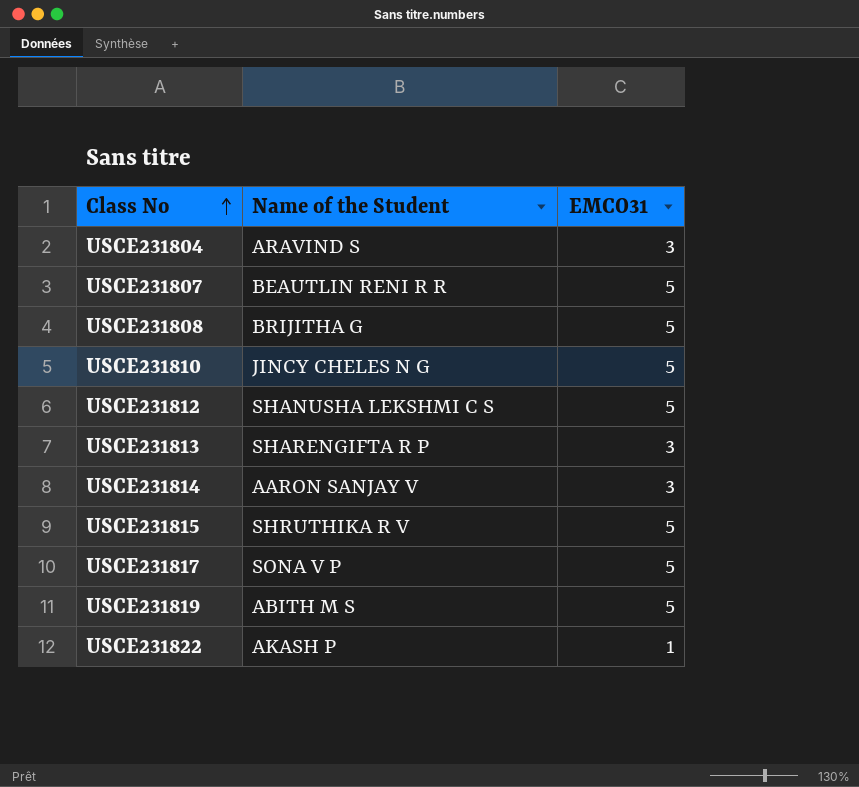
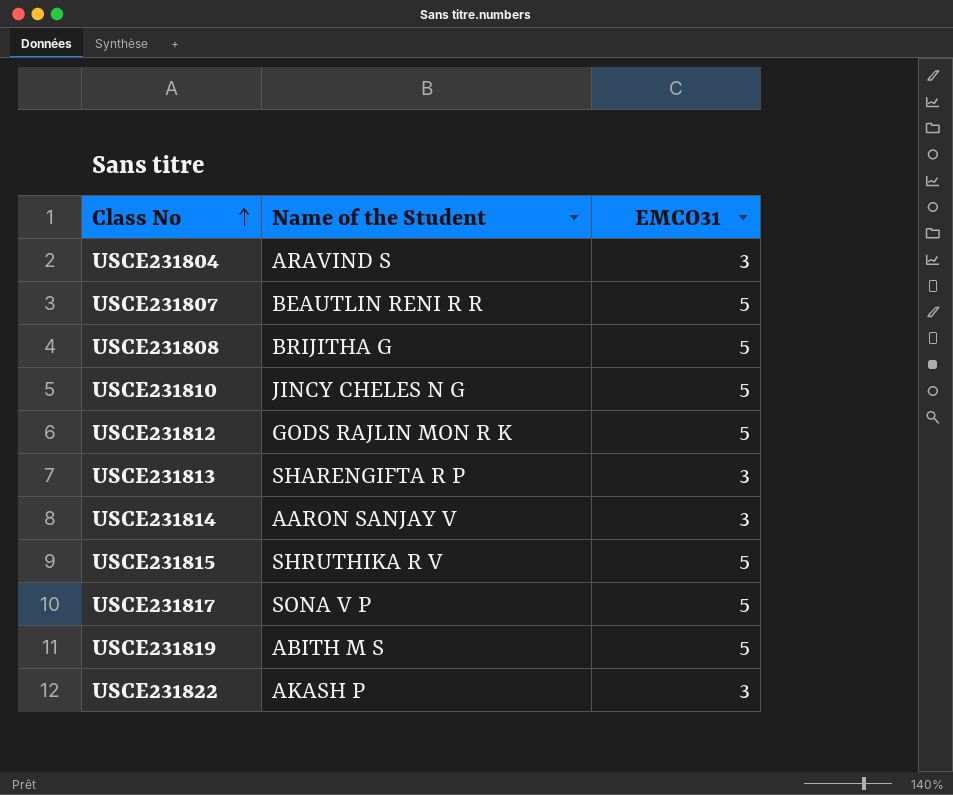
USCE231812 | Name of the Student: SHANUSHA LEKSHMI C S -> GODS RAJLIN MON R K
USCE231822 | EMCO31: 1 -> 3

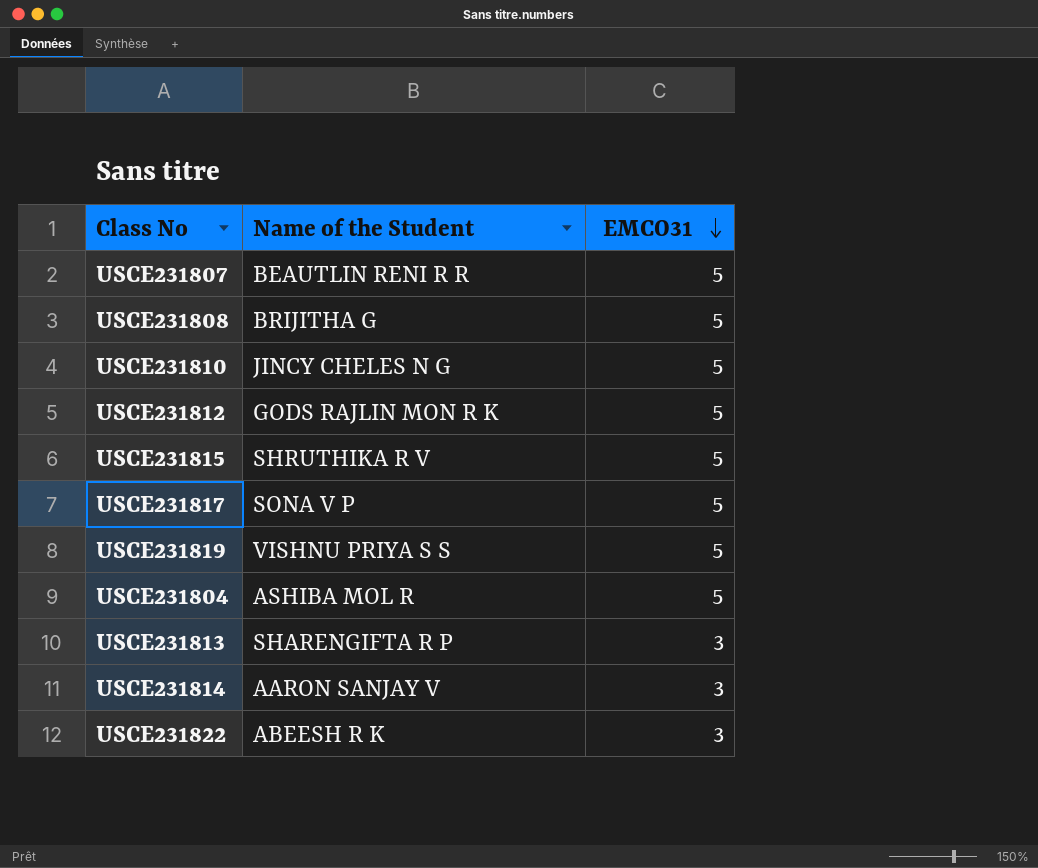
row order: Class No ascending -> EMCO31 descending
USCE231819 | Name of the Student: ABITH M S -> VISHNU PRIYA S S
USCE231804 | Name of the Student: ARAVIND S -> ASHIBA MOL R
USCE231804 | EMCO31: 3 -> 5
USCE231822 | Name of the Student: AKASH P -> ABEESH R K

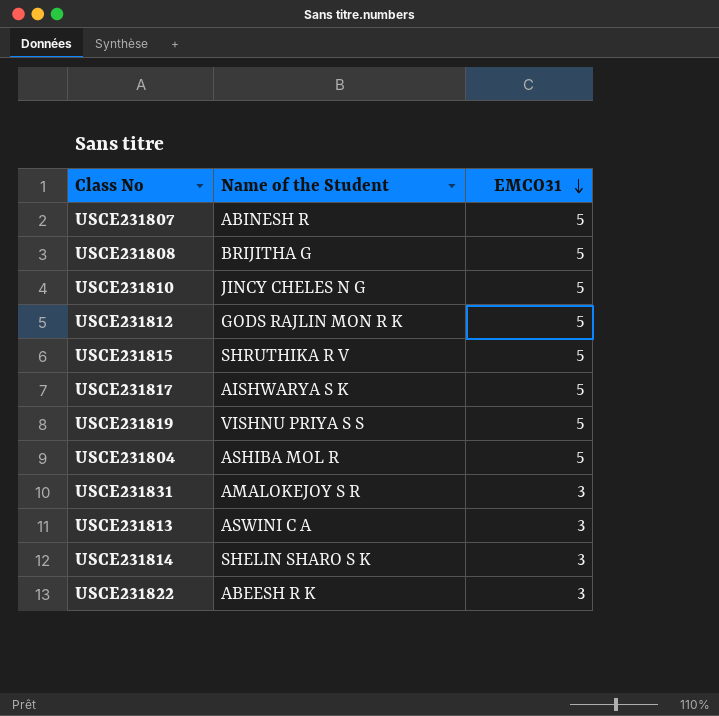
USCE231807 | Name of the Student: BEAUTLIN RENI R R -> ABINESH R
USCE231817 | Name of the Student: SONA V P -> AISHWARYA S K
row USCE231831: none -> AMALOKEJOY S R | 3
USCE231813 | Name of the Student: SHARENGIFTA R P -> ASWINI C A
USCE231814 | Name of the Student: AARON SANJAY V -> SHELIN SHARO S K

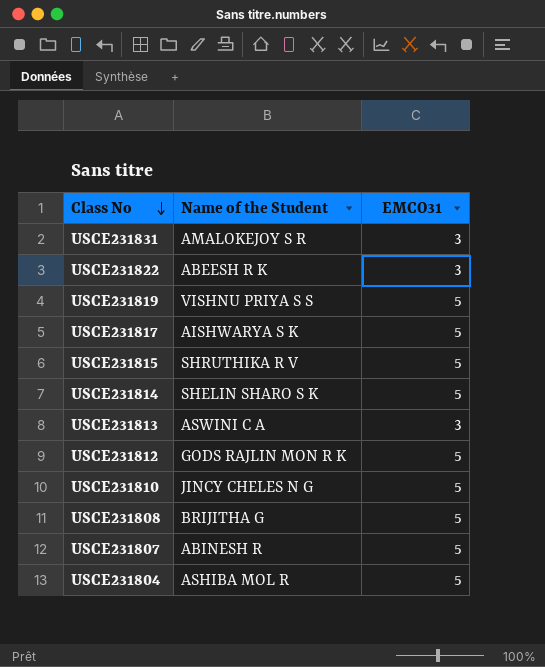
row order: EMCO31 descending -> Class No descending
USCE231814 | EMCO31: 3 -> 5

